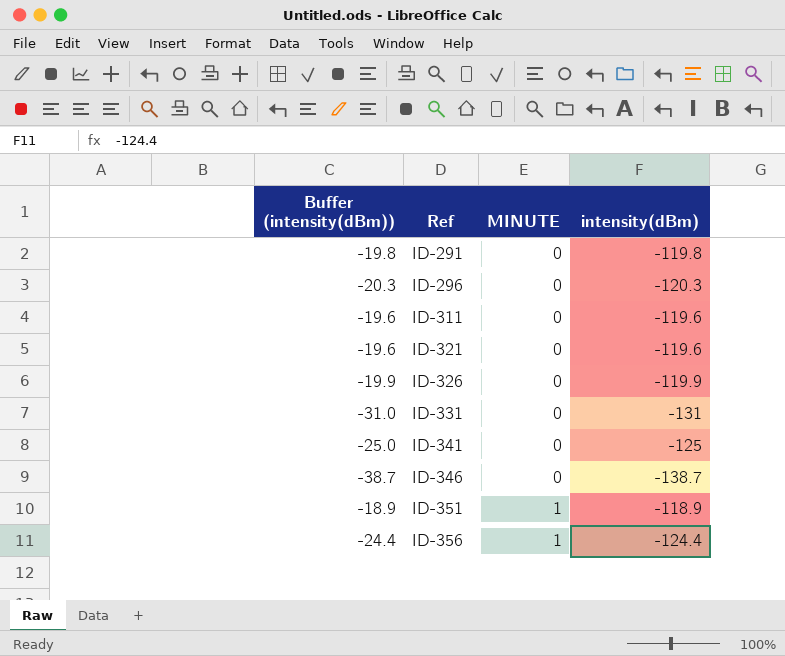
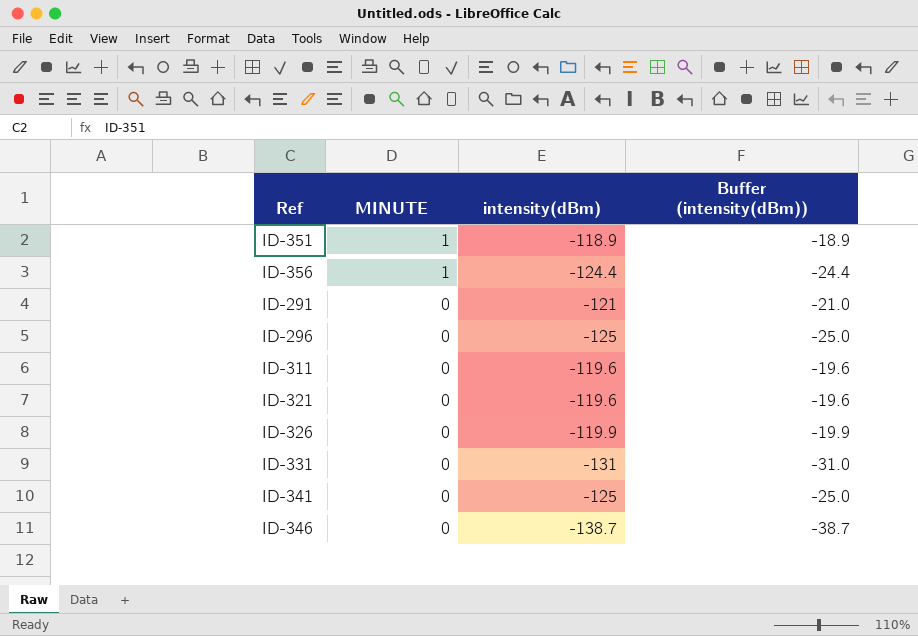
row order: Ref ascending -> MINUTE descending
column Buffer (intensity(dBm)) | position: 1 -> 4
ID-291 | intensity(dBm): -119.8 -> -121
ID-291 | Buffer (intensity(dBm)): -19.8 -> -21.0
ID-296 | intensity(dBm): -120.3 -> -125
ID-296 | Buffer (intensity(dBm)): -20.3 -> -25.0

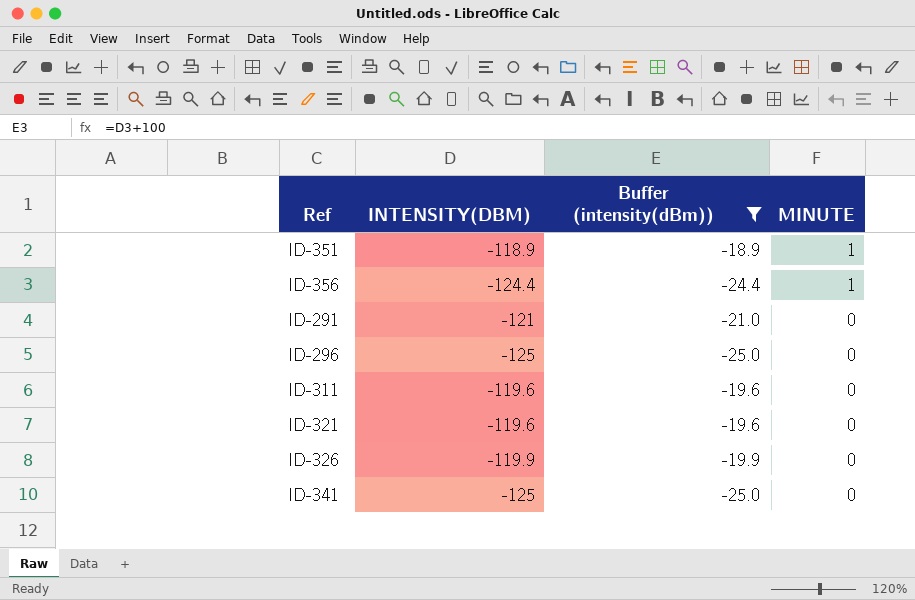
filter: none -> Buffer (intensity(dBm)) >= -25.0
column name: intensity(dBm) -> INTENSITY(DBM)
column MINUTE | position: 2 -> 4

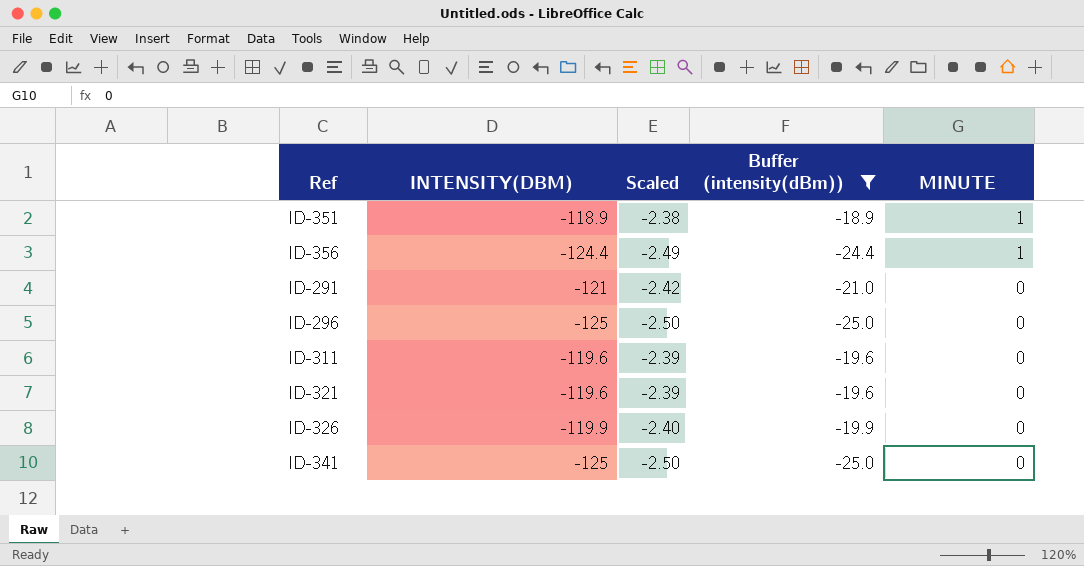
column Scaled | formula: none -> [INTENSITY(DBM)] * 0.02

